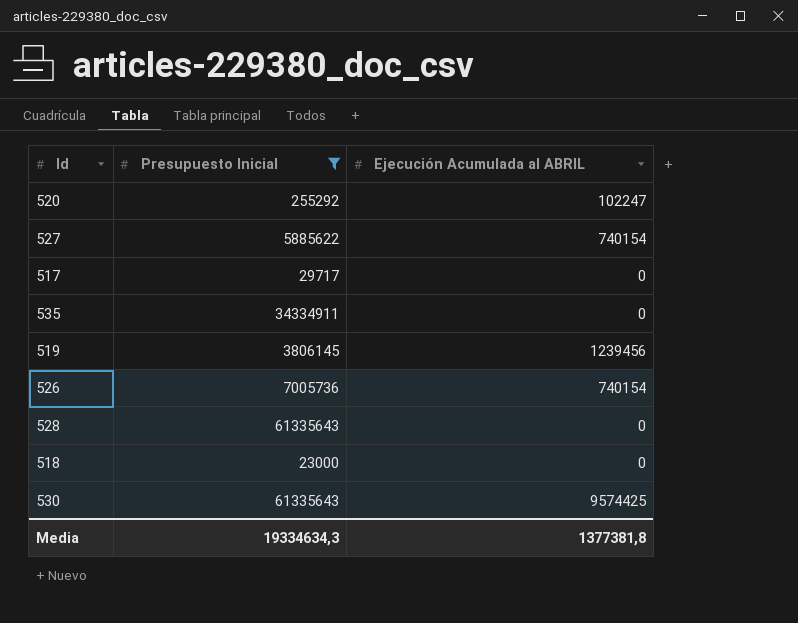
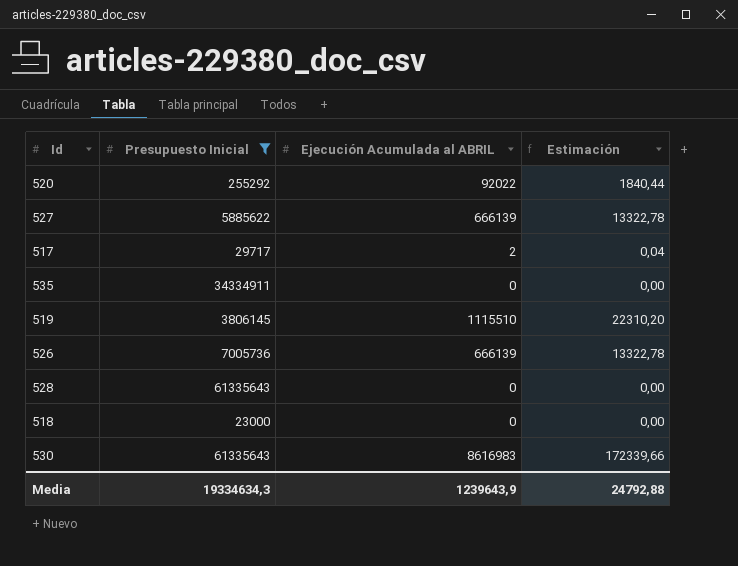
column Estimación | formula: none -> [Ejecución Acumulada al ABRIL] * 0,02
520 | Ejecución Acumulada al ABRIL: 102247 -> 92022
527 | Ejecución Acumulada al ABRIL: 740154 -> 666139
517 | Ejecución Acumulada al ABRIL: 0 -> 2
519 | Ejecución Acumulada al ABRIL: 1239456 -> 1115510
526 | Ejecución Acumulada al ABRIL: 740154 -> 666139
530 | Ejecución Acumulada al ABRIL: 9574425 -> 8616983
Media | Ejecución Acumulada al ABRIL: 1377381,8 -> 1239643,9

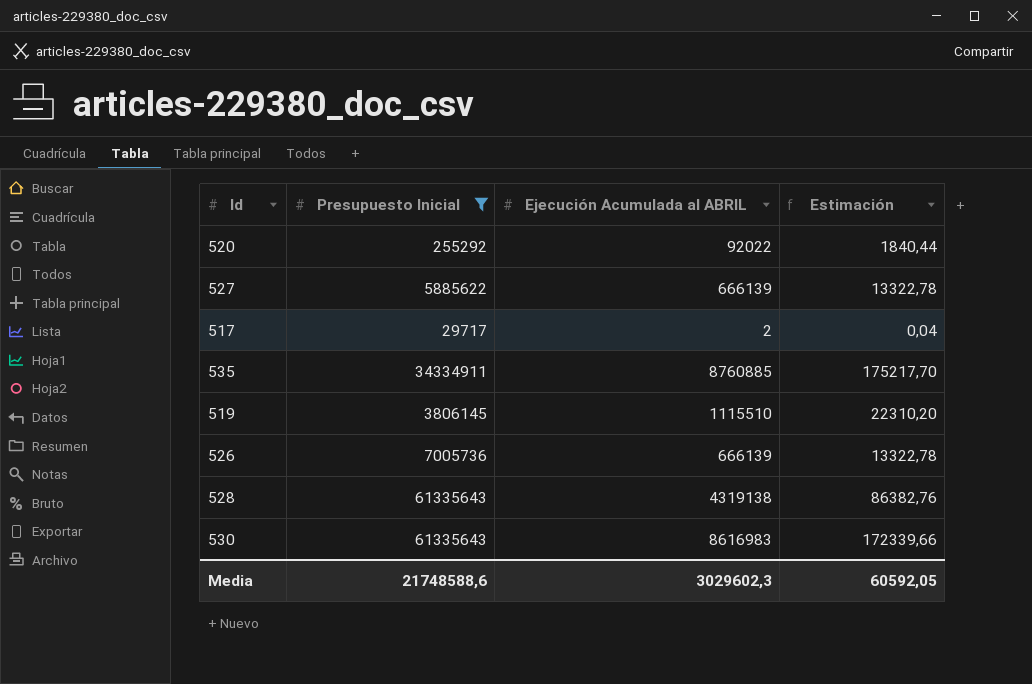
row 518: 23000 | 0 | 0,00 -> none
535 | Ejecución Acumulada al ABRIL: 0 -> 8760885
535 | Estimación: 0,00 -> 175217,70
528 | Ejecución Acumulada al ABRIL: 0 -> 4319138
528 | Estimación: 0,00 -> 86382,76
Media | Presupuesto Inicial: 19334634,3 -> 21748588,6
Media | Ejecución Acumulada al ABRIL: 1239643,9 -> 3029602,3
Media | Estimación: 24792,88 -> 60592,05

